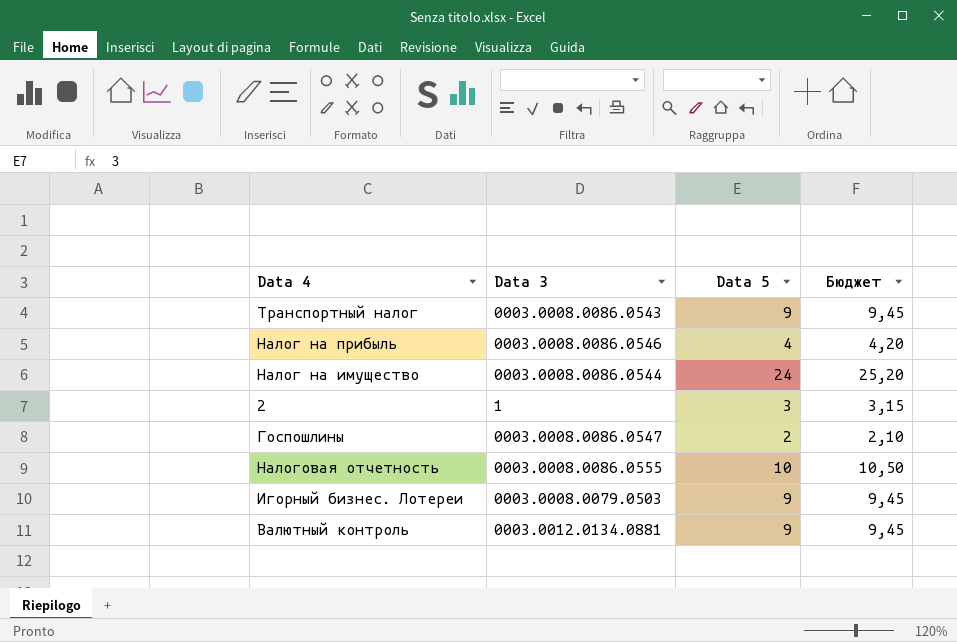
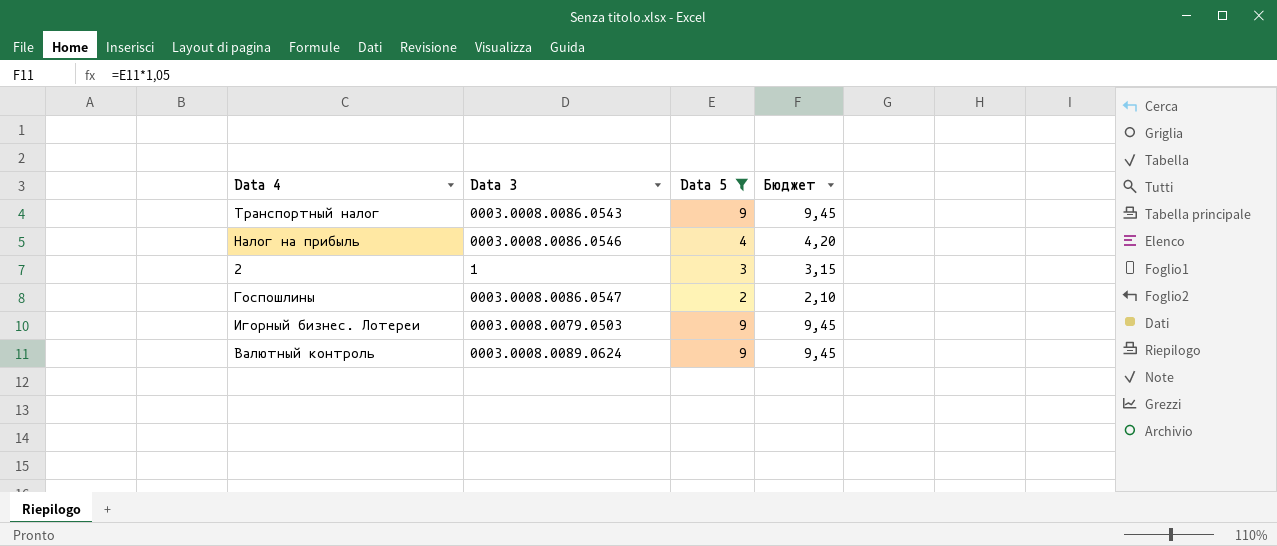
filter: none -> Data 5 <= 9
Валютный контроль | Data 3: 0003.0012.0134.0881 -> 0003.0008.0089.0624

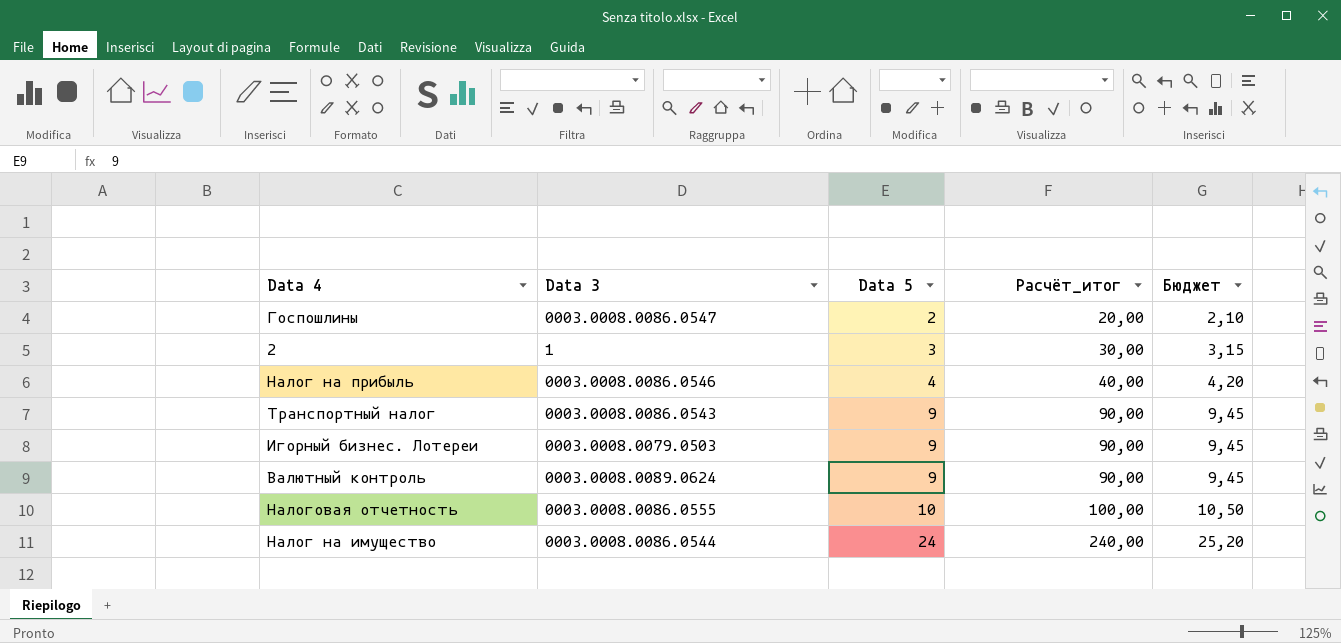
filter: Data 5 <= 9 -> none
row order: none -> Data 5 ascending
column Расчёт_итог | formula: none -> [Data 5] * 10

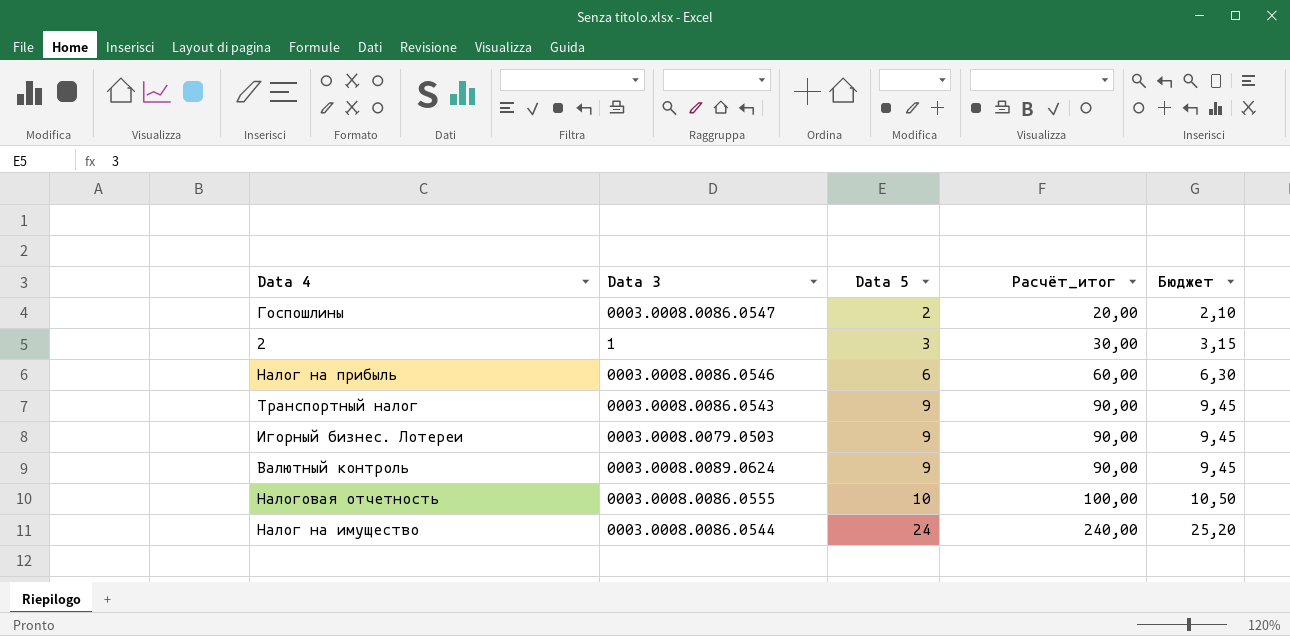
Налог на прибыль | Data 5: 4 -> 6
Налог на прибыль | Расчёт_итог: 40,00 -> 60,00
Налог на прибыль | Бюджет: 4,20 -> 6,30

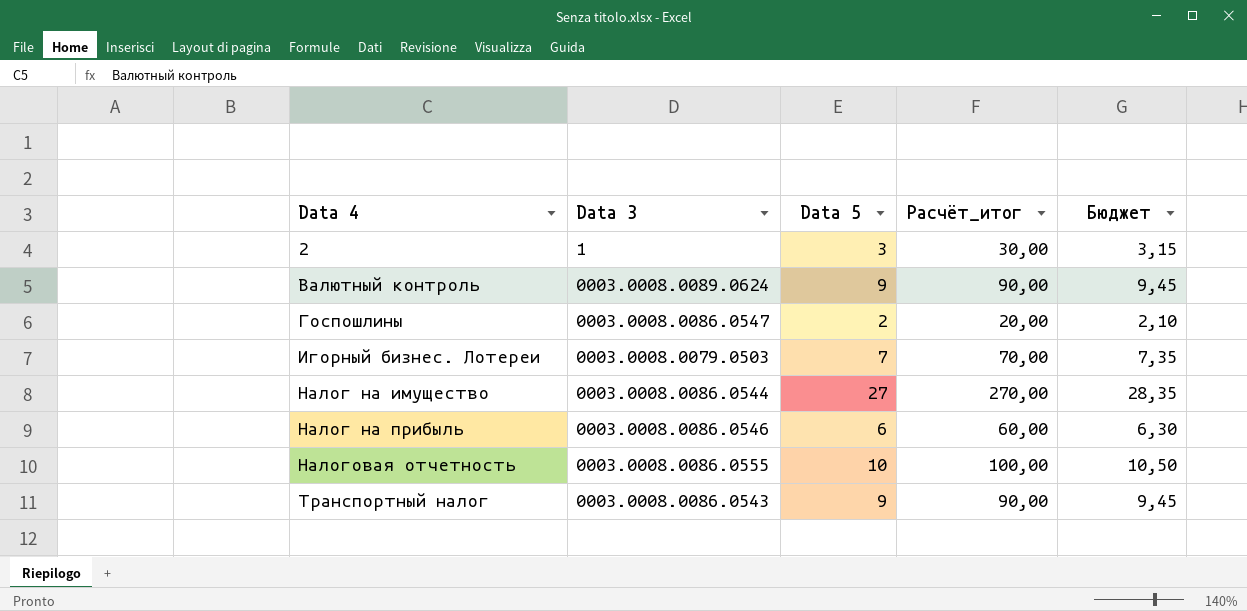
row order: Data 5 ascending -> Data 4 ascending
Игорный бизнес. Лотереи | Data 5: 9 -> 7
Игорный бизнес. Лотереи | Расчёт_итог: 90,00 -> 70,00
Игорный бизнес. Лотереи | Бюджет: 9,45 -> 7,35
Налог на имущество | Data 5: 24 -> 27
Налог на имущество | Расчёт_итог: 240,00 -> 270,00
Налог на имущество | Бюджет: 25,20 -> 28,35

